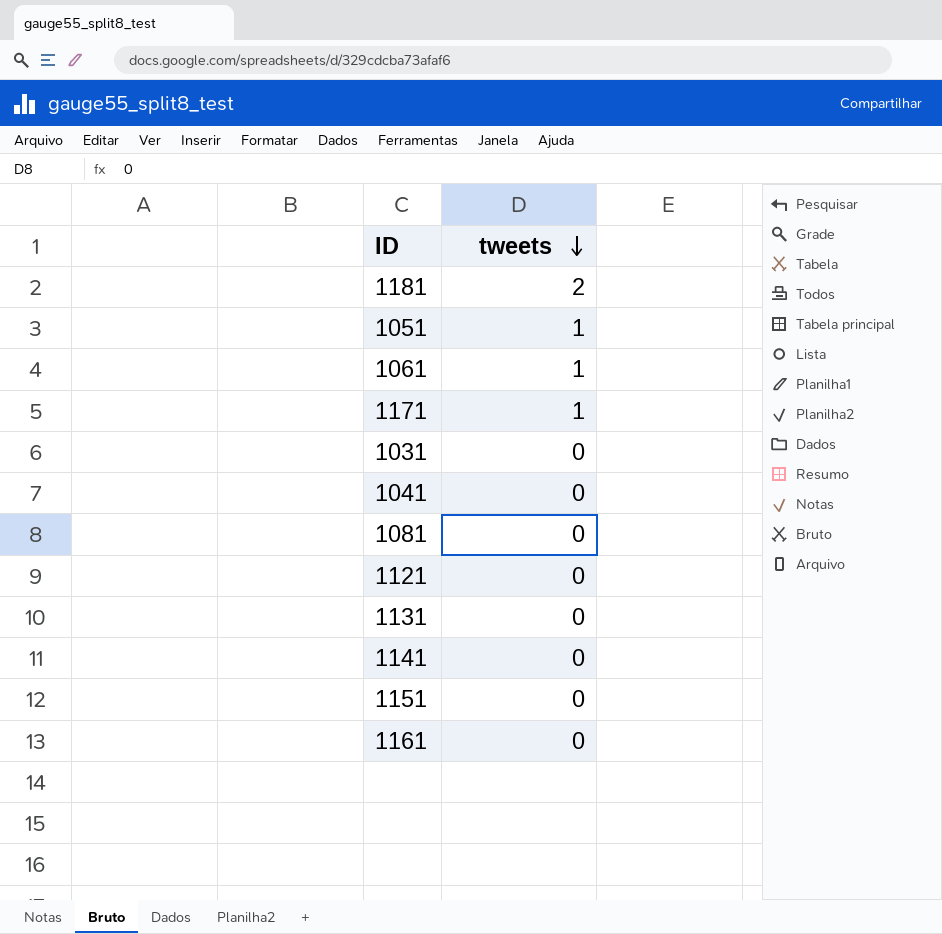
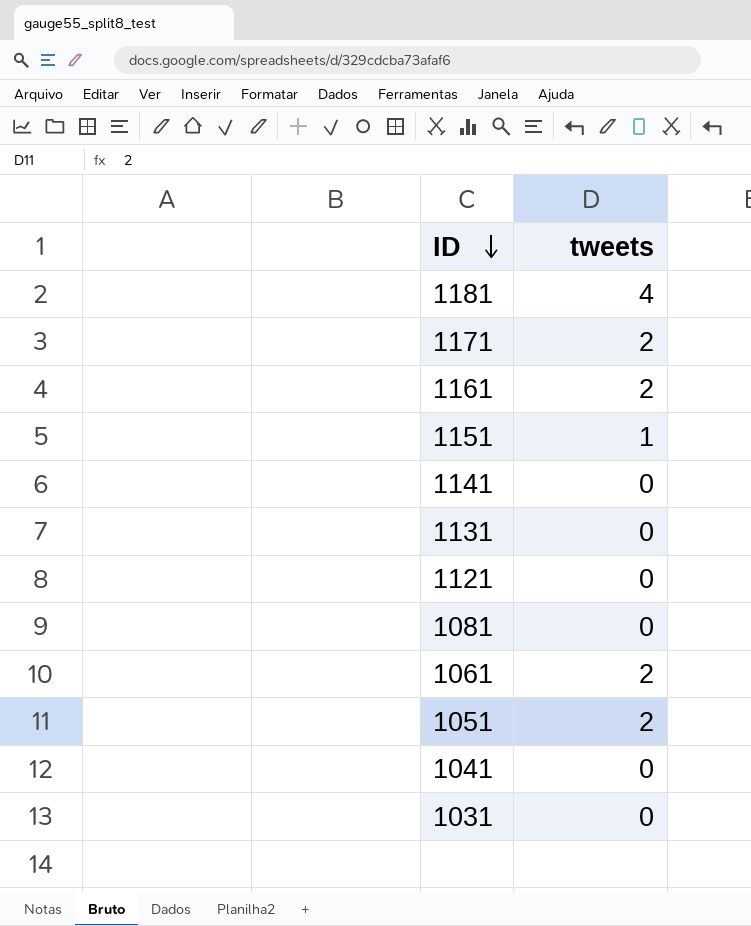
row order: tweets descending -> ID descending
1181 | tweets: 2 -> 4
1171 | tweets: 1 -> 2
1161 | tweets: 0 -> 2
1151 | tweets: 0 -> 1
1061 | tweets: 1 -> 2
1051 | tweets: 1 -> 2

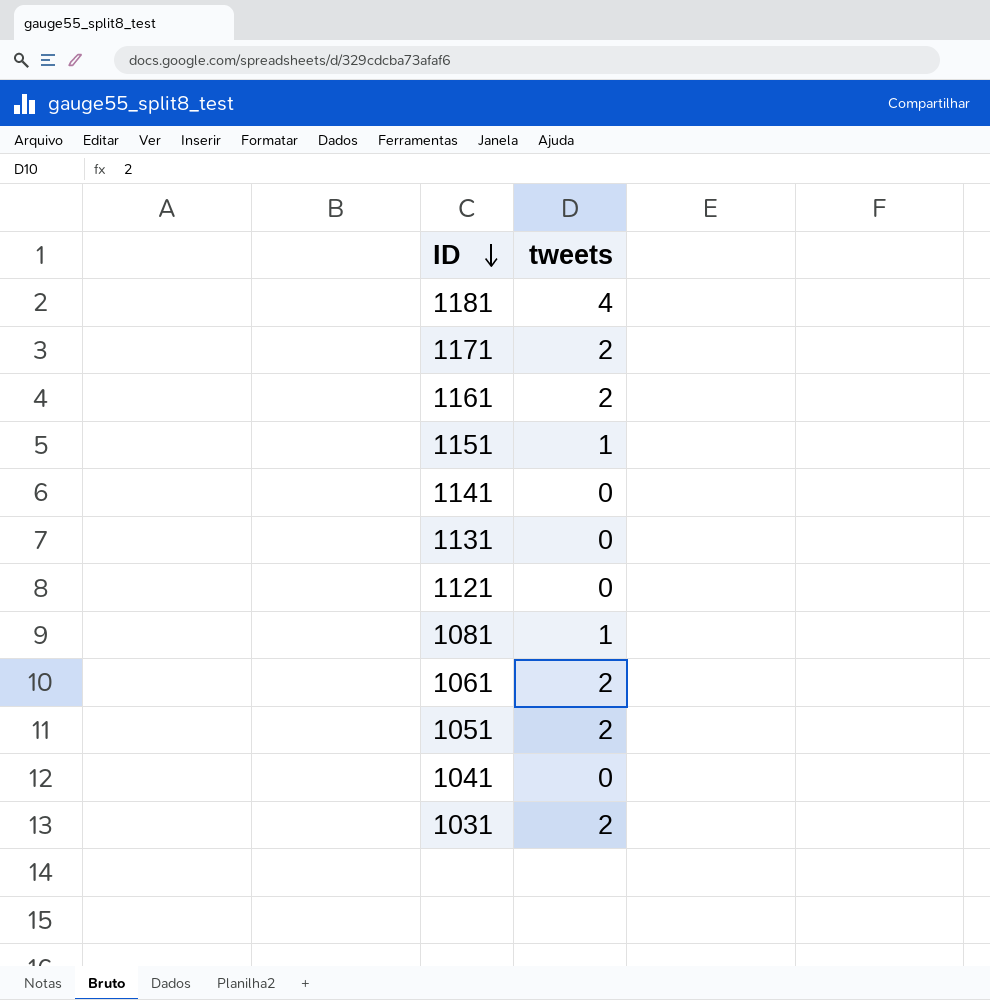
1081 | tweets: 0 -> 1
1031 | tweets: 0 -> 2

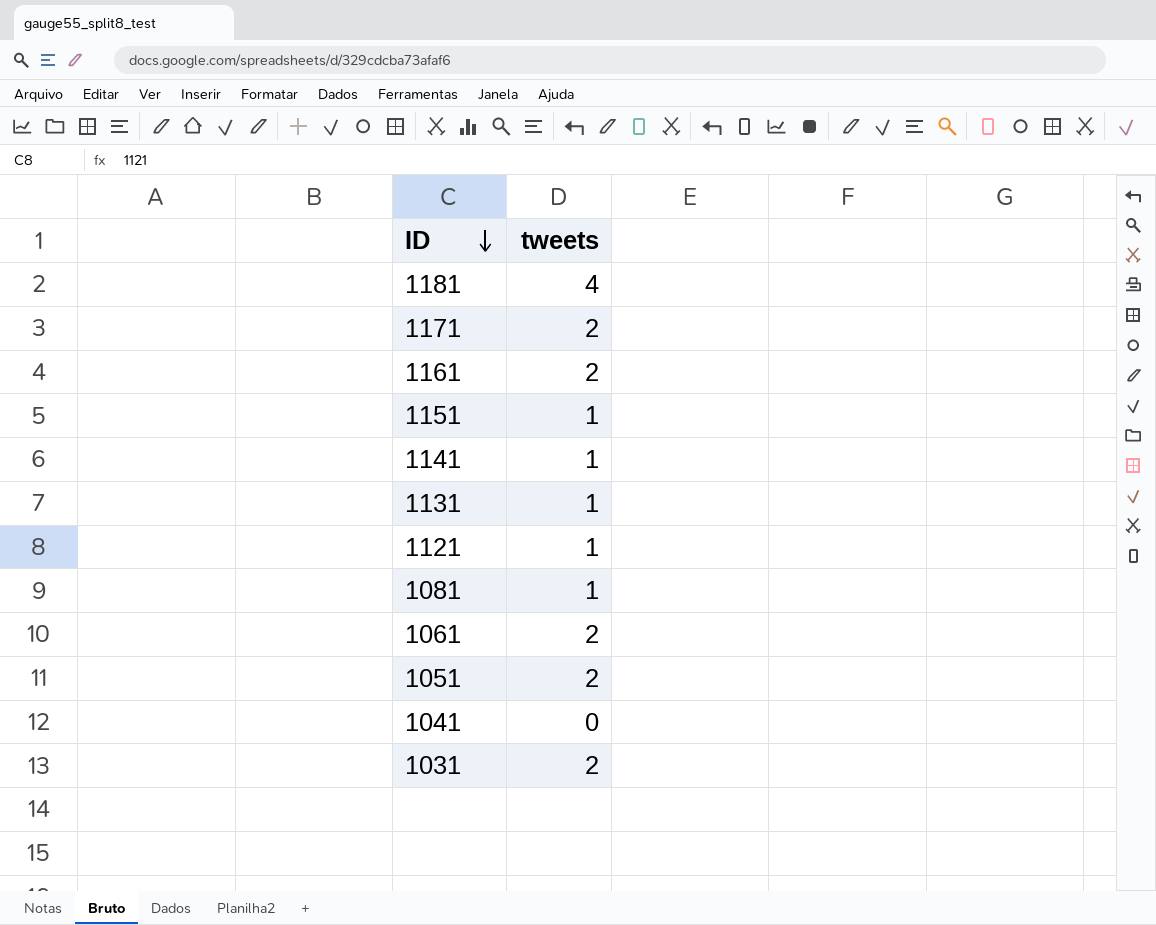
1141 | tweets: 0 -> 1
1131 | tweets: 0 -> 1
1121 | tweets: 0 -> 1

